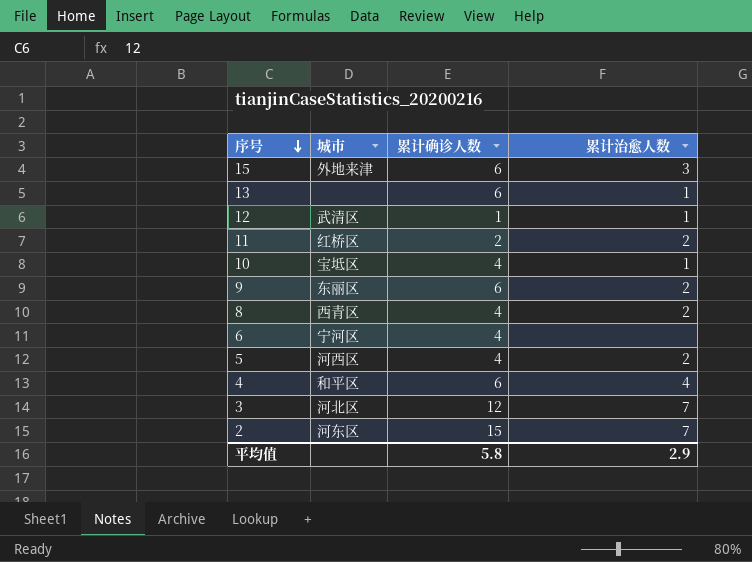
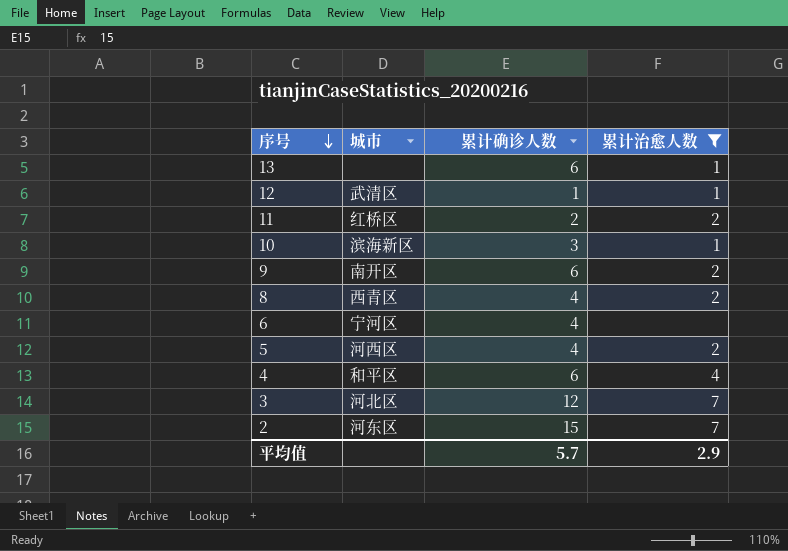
filter: none -> 累计治愈人数 != 3
10 | 城市: 宝坻区 -> 滨海新区
10 | 累计确诊人数: 4 -> 3
9 | 城市: 东丽区 -> 南开区
平均值 | 累计确诊人数: 5.8 -> 5.7

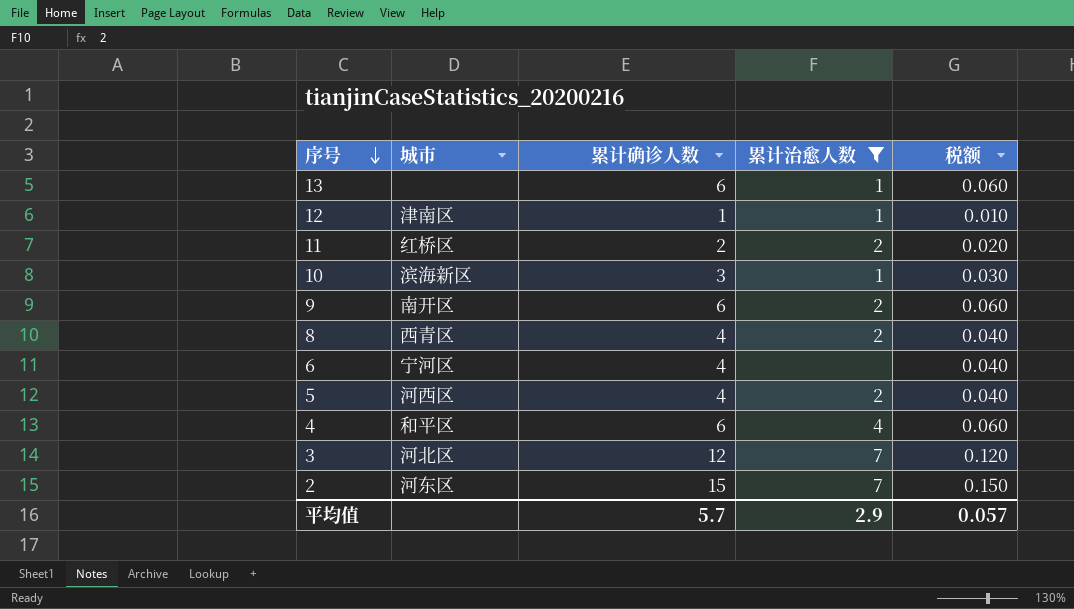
column 税额 | formula: none -> [累计确诊人数] * 0.01
12 | 城市: 武清区 -> 津南区

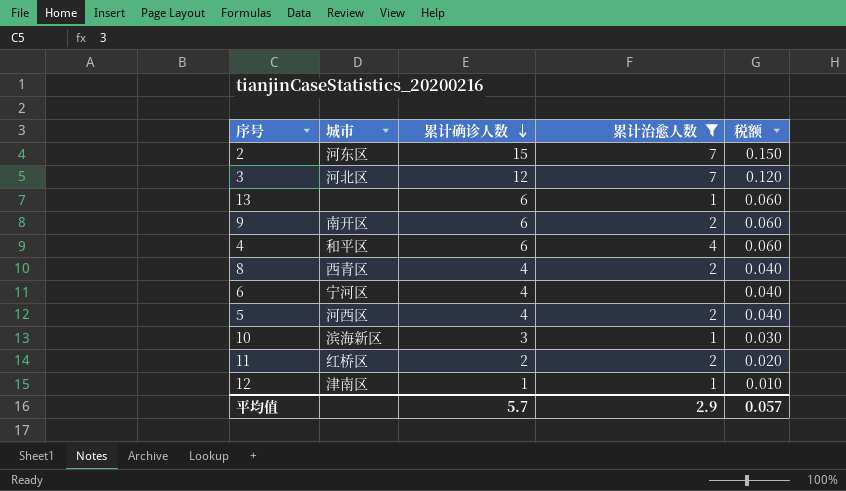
row order: 序号 descending -> 累计确诊人数 descending

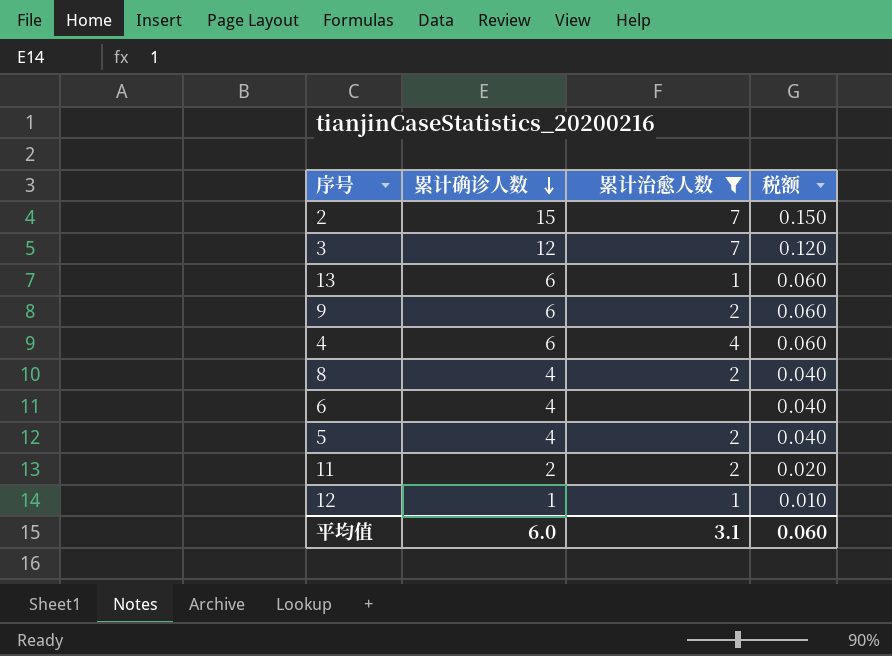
column 城市 | position: 2 -> none
row 10: 滨海新区 | 3 | 1 | 0.030 -> none
平均值 | 累计确诊人数: 5.7 -> 6.0
平均值 | 累计治愈人数: 2.9 -> 3.1
平均值 | 税额: 0.057 -> 0.060

